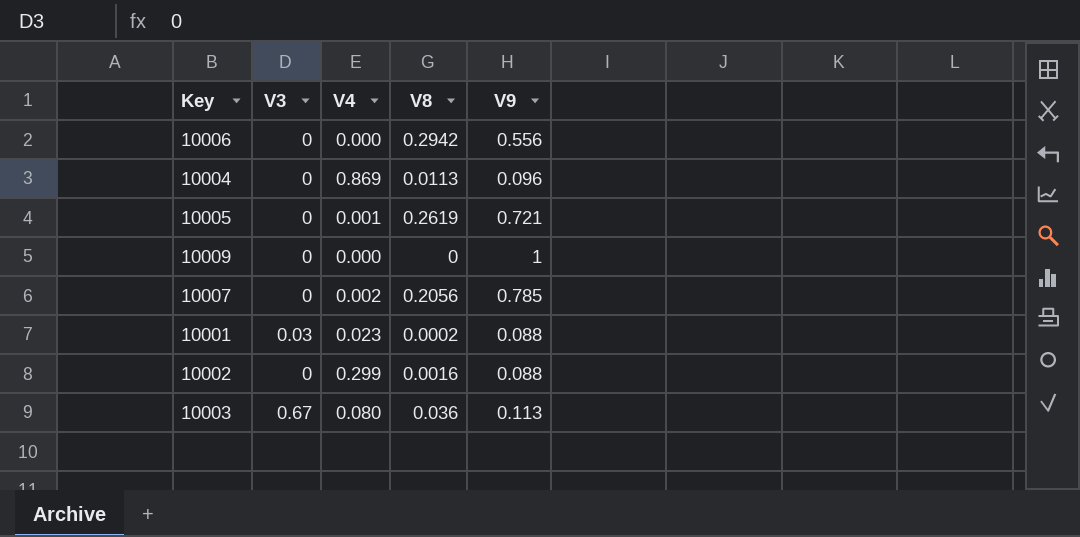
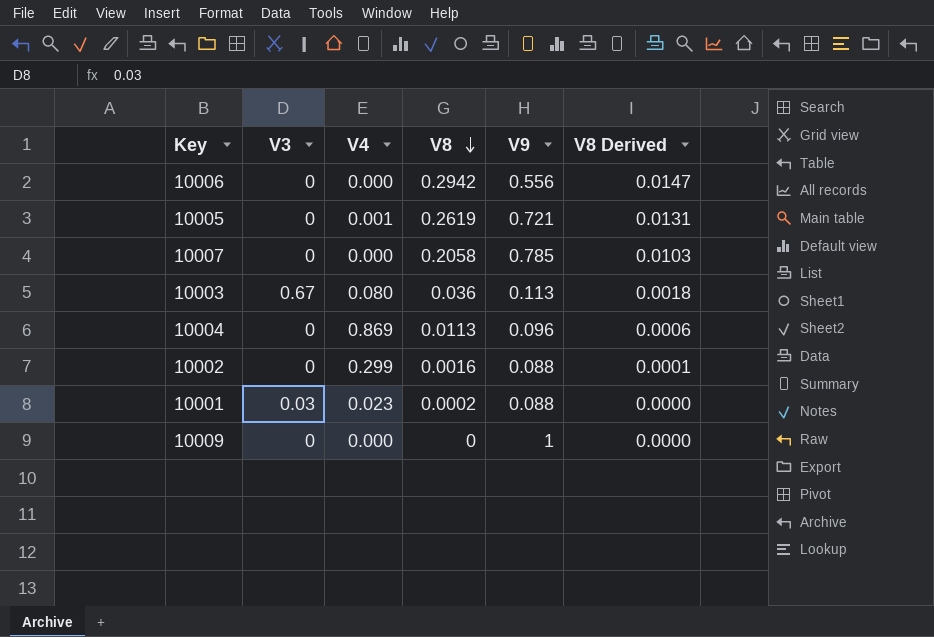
row order: none -> V8 descending
column V8 Derived | formula: none -> [V8] * 0.05
10007 | V4: 0.002 -> 0.000
10007 | V8: 0.2056 -> 0.2058

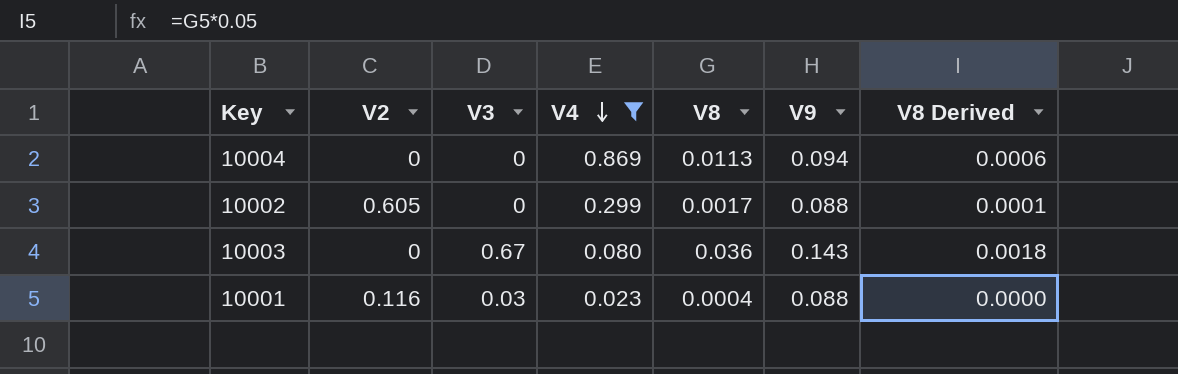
filter: none -> V4 >= 0.023
row order: V8 descending -> V4 descending
column V2 | position: none -> 2
10004 | V9: 0.096 -> 0.094
10002 | V8: 0.0016 -> 0.0017
10003 | V9: 0.113 -> 0.143
10001 | V8: 0.0002 -> 0.0004

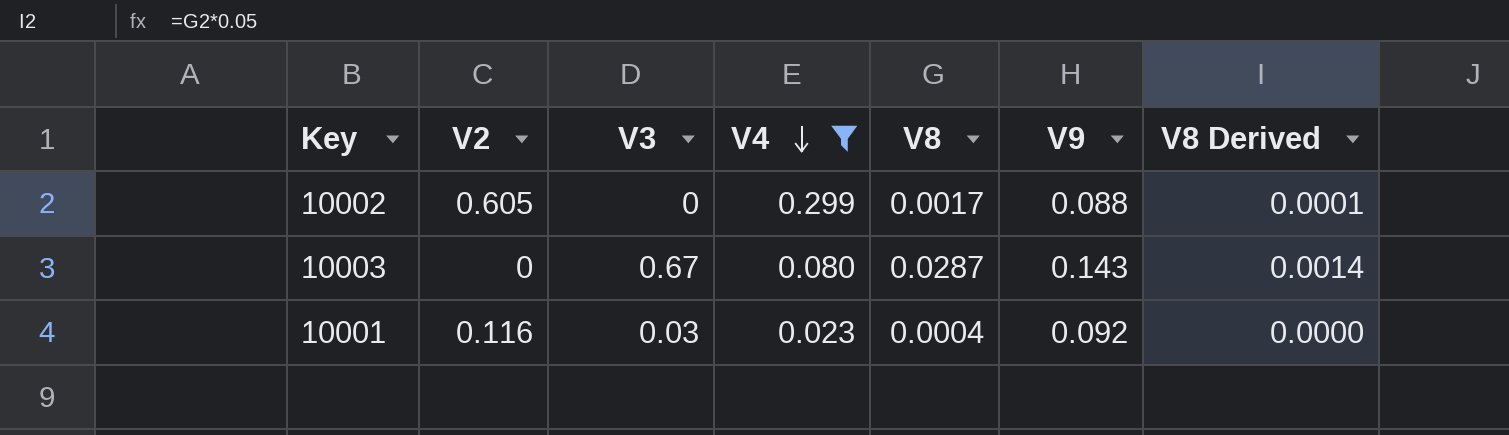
row 10004: 0 | 0 | 0.869 | 0.0113 | 0.094 | 0.0006 -> none
10003 | V8: 0.036 -> 0.0287
10003 | V8 Derived: 0.0018 -> 0.0014
10001 | V9: 0.088 -> 0.092

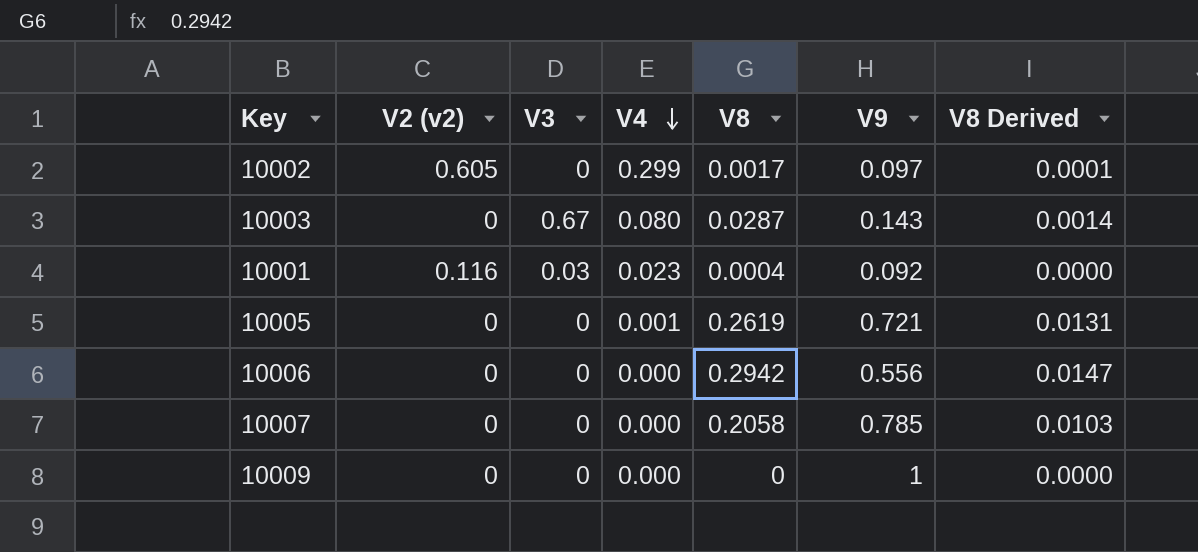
filter: V4 >= 0.023 -> none
column name: V2 -> V2 (v2)
10002 | V9: 0.088 -> 0.097

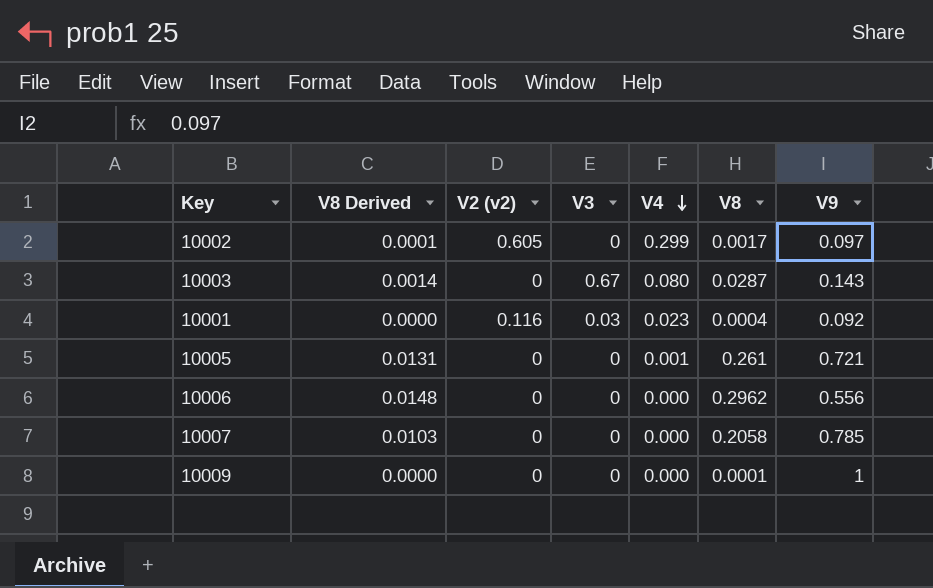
column V8 Derived | position: 7 -> 2
10005 | V8: 0.2619 -> 0.261
10006 | V8 Derived: 0.0147 -> 0.0148
10006 | V8: 0.2942 -> 0.2962
10009 | V8: 0 -> 0.0001

